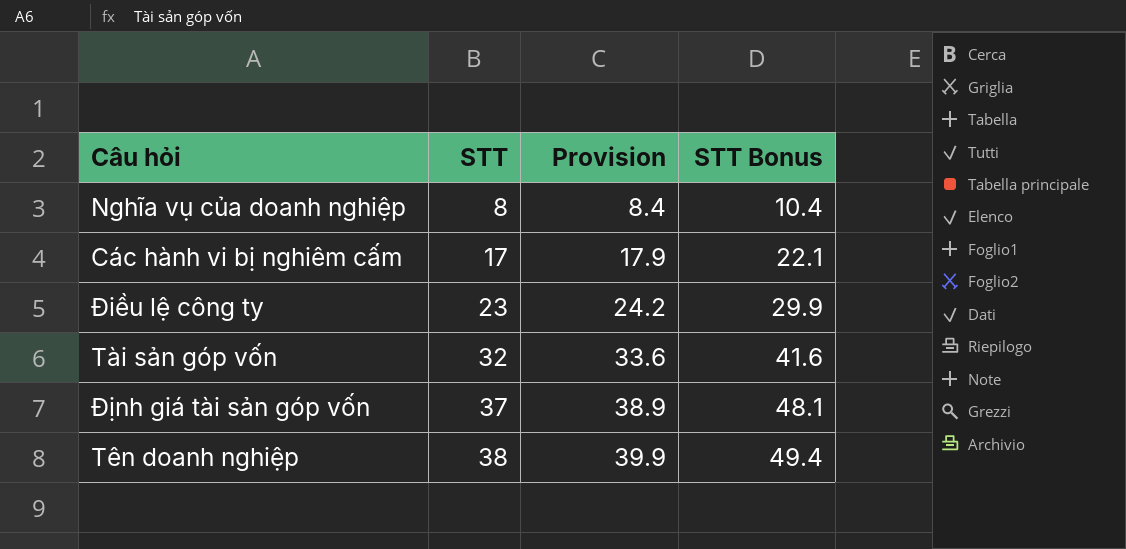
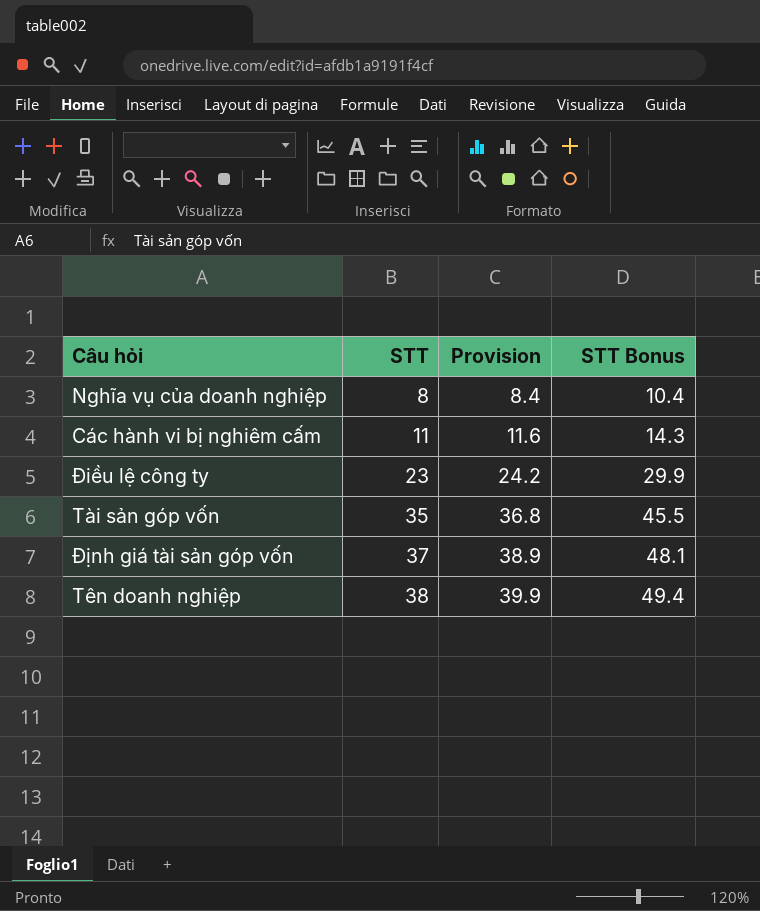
Các hành vi bị nghiêm cấm | STT: 17 -> 11
Các hành vi bị nghiêm cấm | Provision: 17.9 -> 11.6
Các hành vi bị nghiêm cấm | STT Bonus: 22.1 -> 14.3
Tài sản góp vốn | STT: 32 -> 35
Tài sản góp vốn | Provision: 33.6 -> 36.8
Tài sản góp vốn | STT Bonus: 41.6 -> 45.5

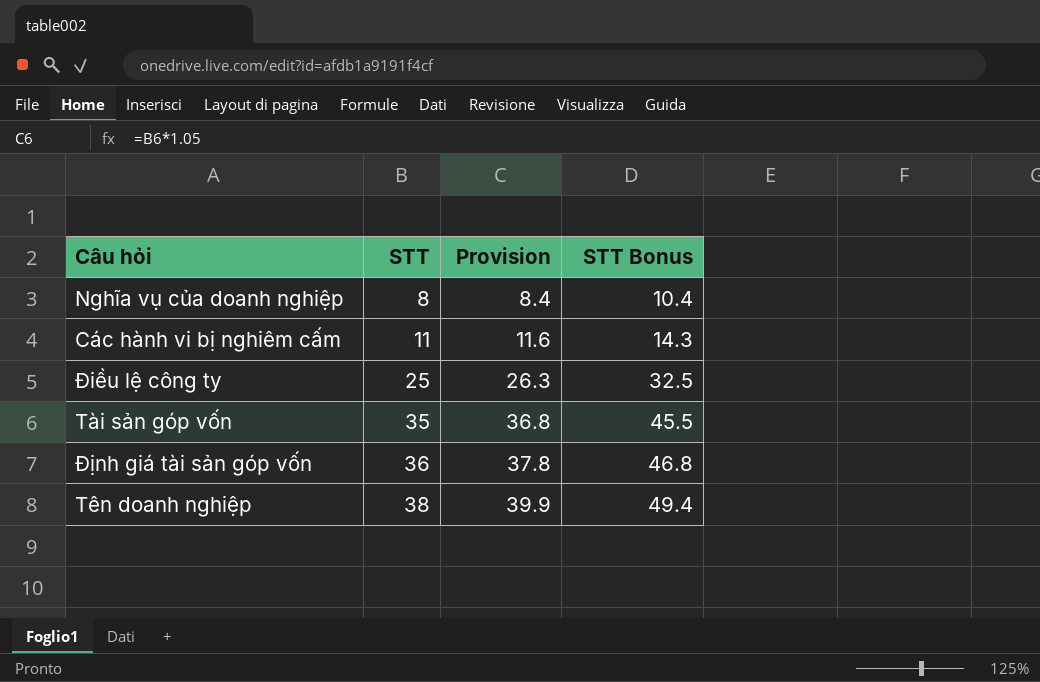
Điều lệ công ty | STT: 23 -> 25
Điều lệ công ty | Provision: 24.2 -> 26.3
Điều lệ công ty | STT Bonus: 29.9 -> 32.5
Định giá tài sản góp vốn | STT: 37 -> 36
Định giá tài sản góp vốn | Provision: 38.9 -> 37.8
Định giá tài sản góp vốn | STT Bonus: 48.1 -> 46.8

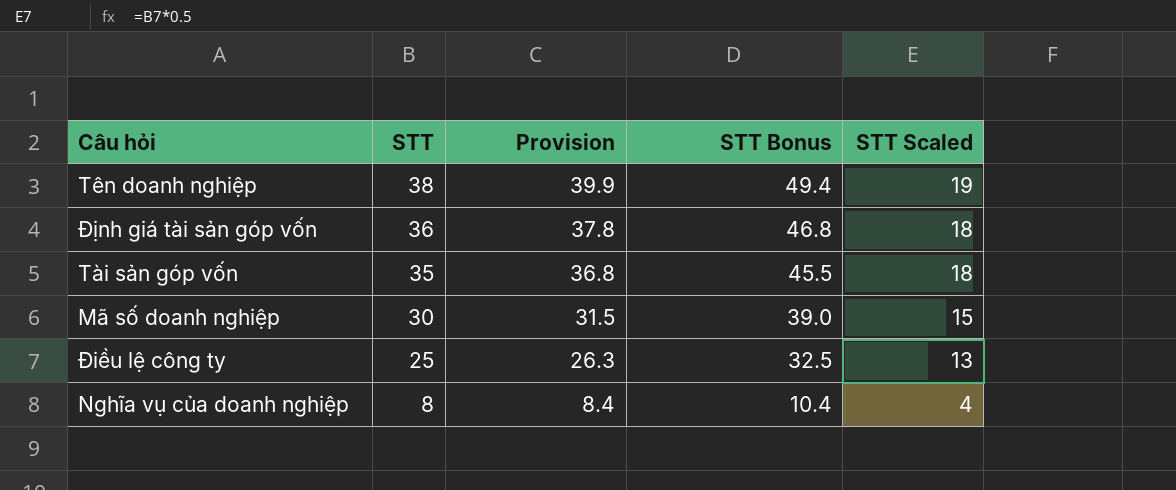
row order: STT ascending -> STT descending
column STT Scaled | formula: none -> [STT] * 0.5
row Các hành vi bị nghiêm cấm: 11 | 11.6 | 14.3 -> none
row Mã số doanh nghiệp: none -> 30 | 31.5 | 39.0 | 15

